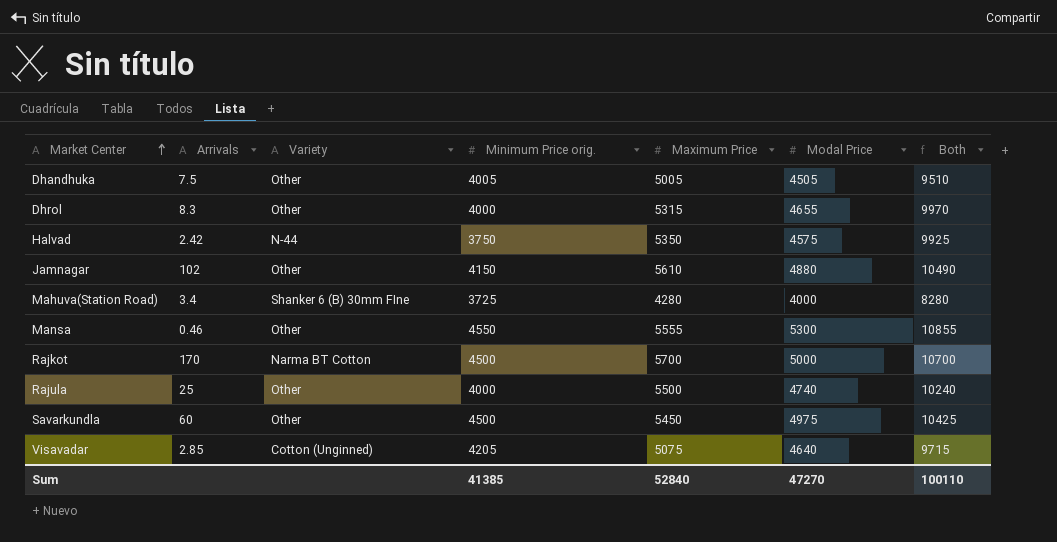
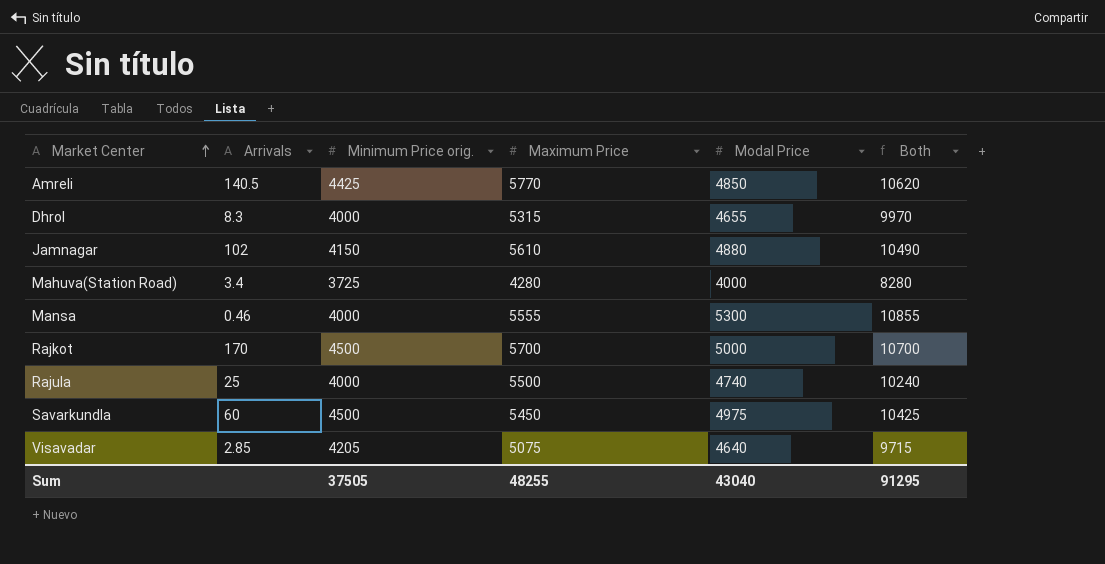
column Variety | position: 3 -> none
row Dhandhuka: 7.5 | Other | 4005 | 5005 | 4505 | 9510 -> none
row Halvad: 2.42 | N-44 | 3750 | 5350 | 4575 | 9925 -> none
row Amreli: none -> 140.5 | 4425 | 5770 | 4850 | 10620
Mansa | Minimum Price orig.: 4550 -> 4000
Sum | Minimum Price orig.: 41385 -> 37505
Sum | Maximum Price: 52840 -> 48255
Sum | Modal Price: 47270 -> 43040
Sum | Both: 100110 -> 91295

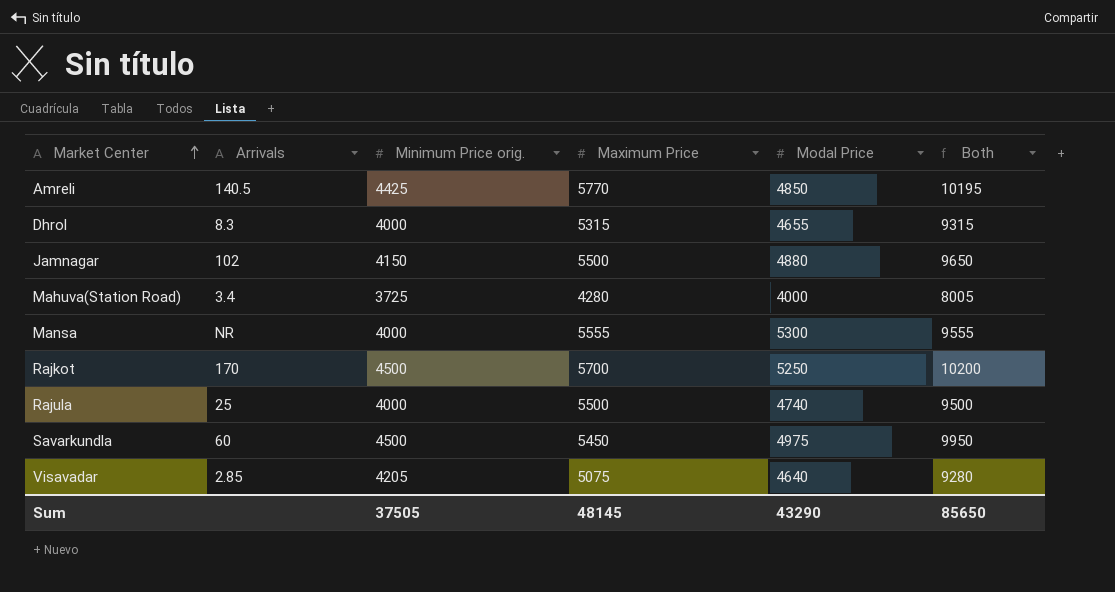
column Both | formula: [Maximum Price] + [Modal Price] -> [Minimum Price orig.] + [Maximum Price]
Jamnagar | Maximum Price: 5610 -> 5500
Mansa | Arrivals: 0.46 -> NR
Rajkot | Modal Price: 5000 -> 5250
Sum | Maximum Price: 48255 -> 48145
Sum | Modal Price: 43040 -> 43290
Sum | Both: 91295 -> 85650

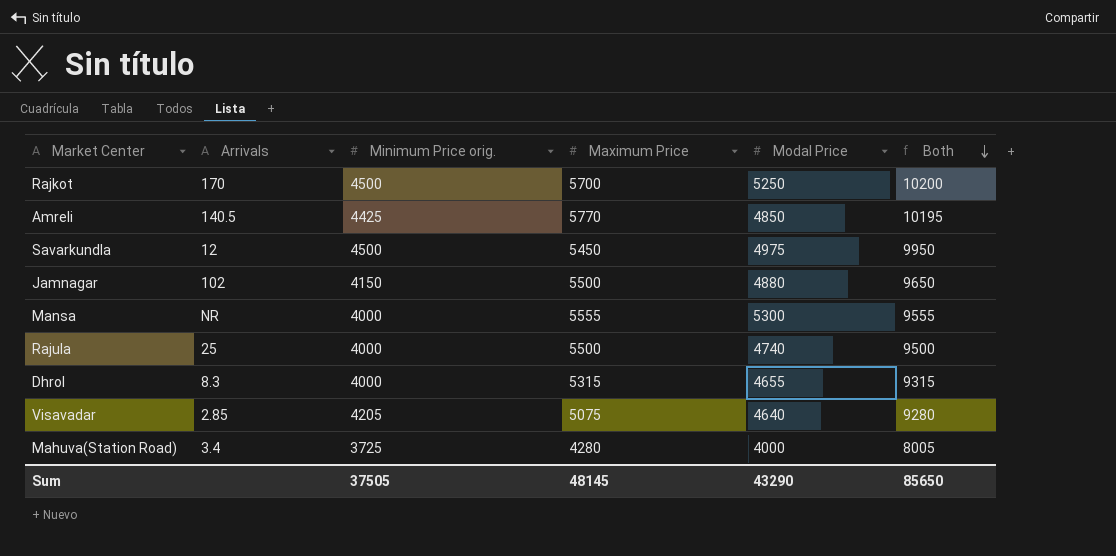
row order: Market Center ascending -> Both descending
Savarkundla | Arrivals: 60 -> 12

